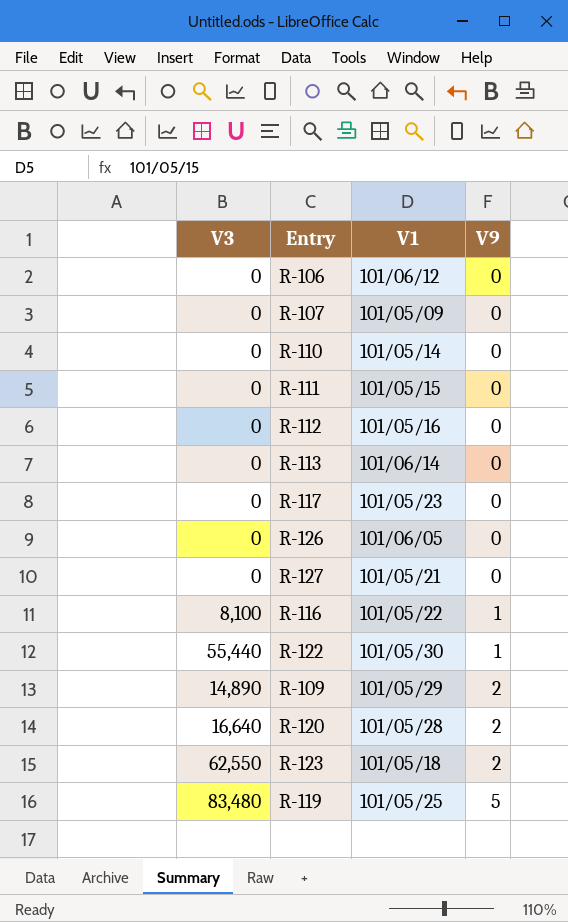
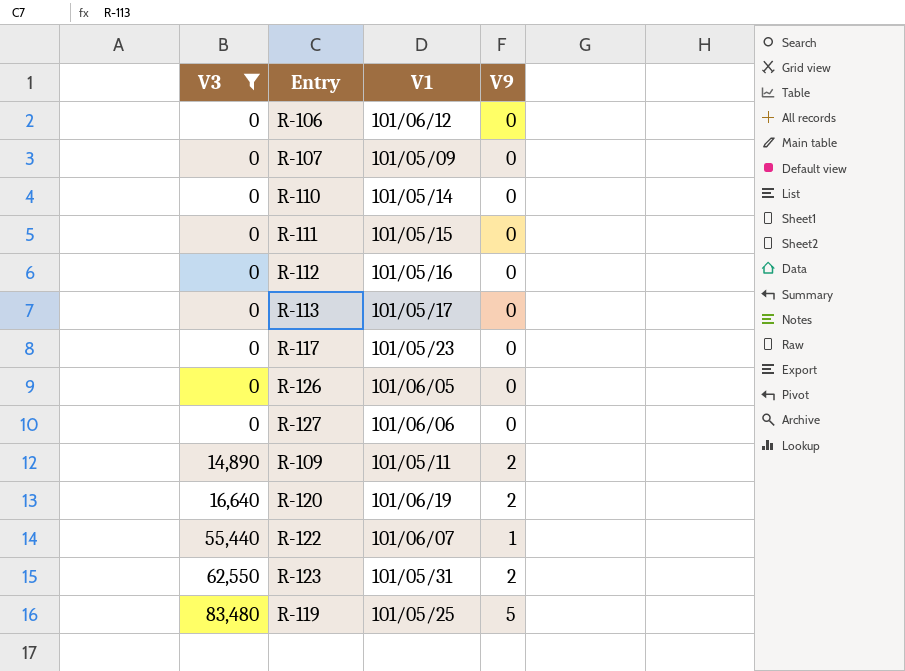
filter: none -> V3 != 8,100
row order: V9 ascending -> V3 ascending
R-113 | V1: 101/06/14 -> 101/05/17
R-127 | V1: 101/05/21 -> 101/06/06
R-109 | V1: 101/05/29 -> 101/05/11
R-120 | V1: 101/05/28 -> 101/06/19
R-122 | V1: 101/05/30 -> 101/06/07
R-123 | V1: 101/05/18 -> 101/05/31

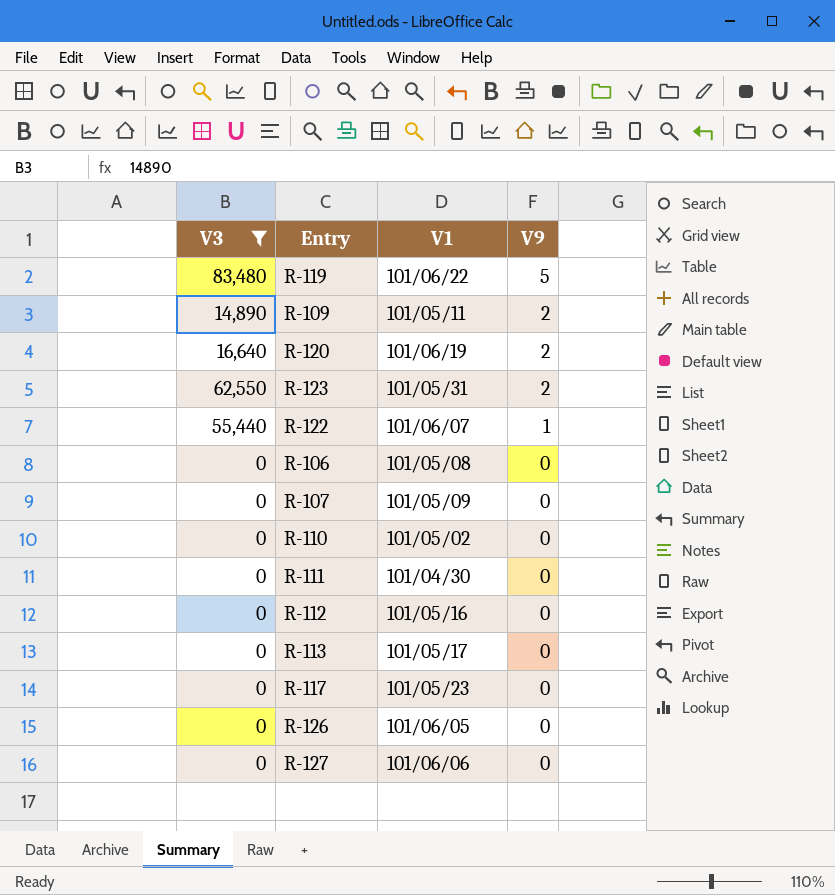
row order: V3 ascending -> V9 descending
R-119 | V1: 101/05/25 -> 101/06/22
R-106 | V1: 101/06/12 -> 101/05/08
R-110 | V1: 101/05/14 -> 101/05/02
R-111 | V1: 101/05/15 -> 101/04/30

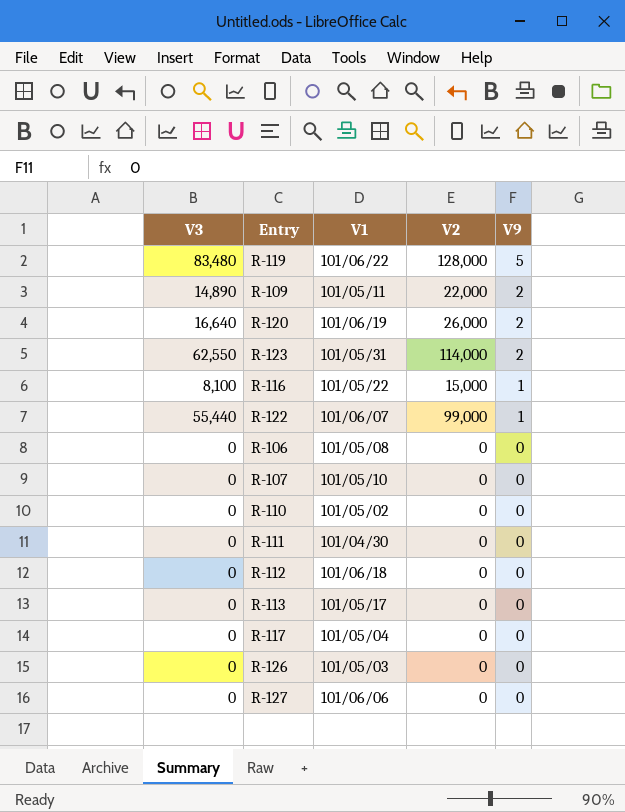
filter: V3 != 8,100 -> none
column V2 | position: none -> 4
R-107 | V1: 101/05/09 -> 101/05/10
R-112 | V1: 101/05/16 -> 101/06/18
R-117 | V1: 101/05/23 -> 101/05/04
R-126 | V1: 101/06/05 -> 101/05/03

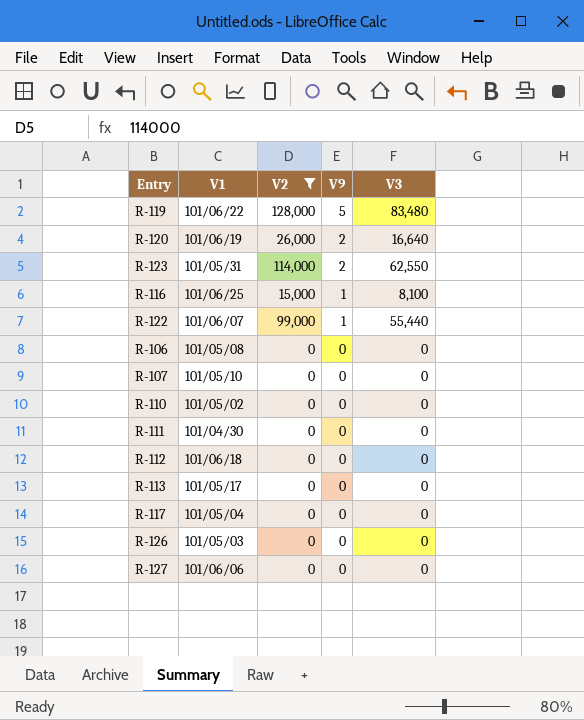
filter: none -> V2 != 22,000
column V3 | position: 1 -> 5
R-116 | V1: 101/05/22 -> 101/06/25

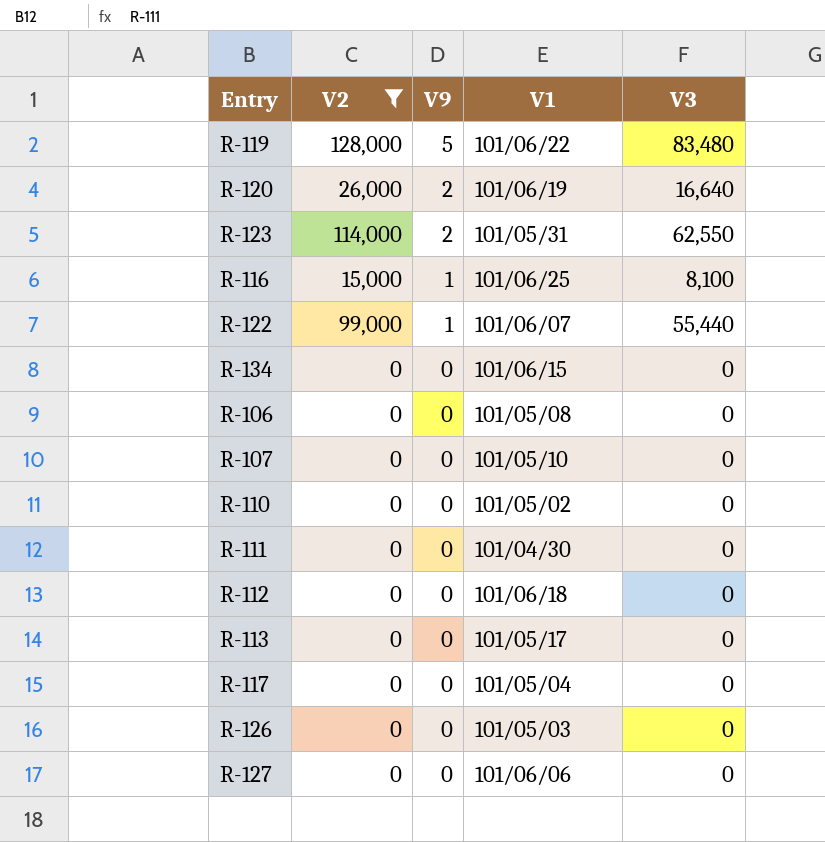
column V1 | position: 2 -> 4
row R-134: none -> 0 | 0 | 101/06/15 | 0

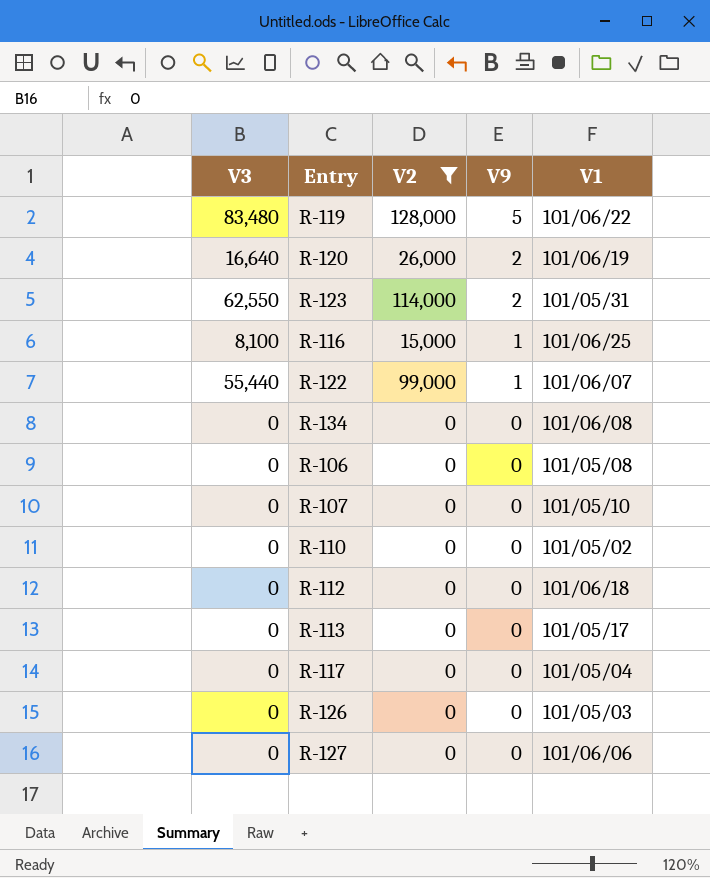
column V3 | position: 5 -> 1
row R-111: 0 | 0 | 101/04/30 | 0 -> none
R-134 | V1: 101/06/15 -> 101/06/08

